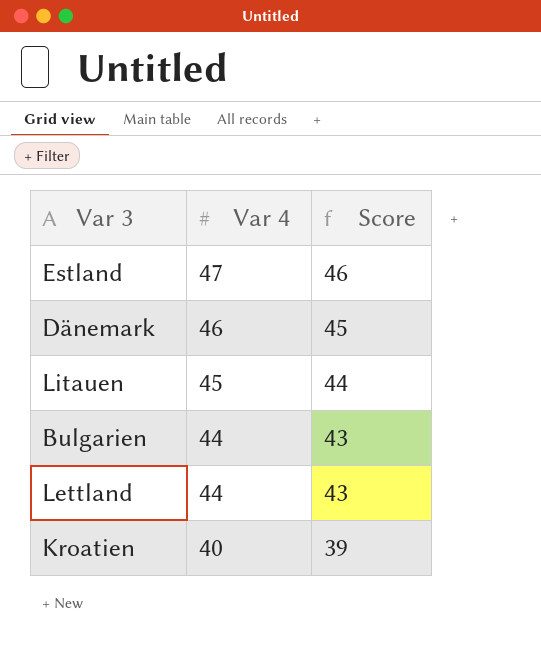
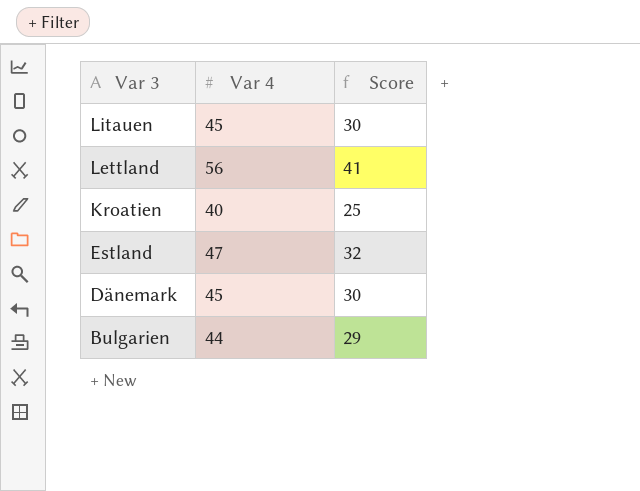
row order: Var 4 descending -> Var 3 descending
column Score | formula: [Var 4] - 1 -> [Var 4] - 15
Lettland | Var 4: 44 -> 56
Dänemark | Var 4: 46 -> 45

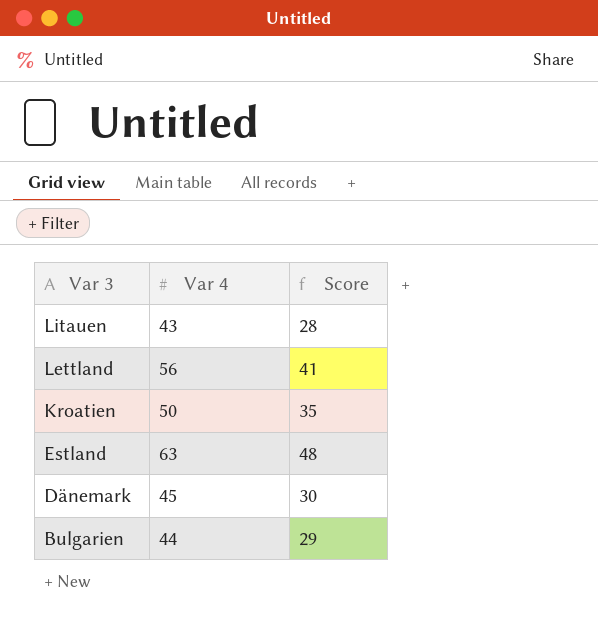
Litauen | Var 4: 45 -> 43
Litauen | Score: 30 -> 28
Kroatien | Var 4: 40 -> 50
Kroatien | Score: 25 -> 35
Estland | Var 4: 47 -> 63
Estland | Score: 32 -> 48

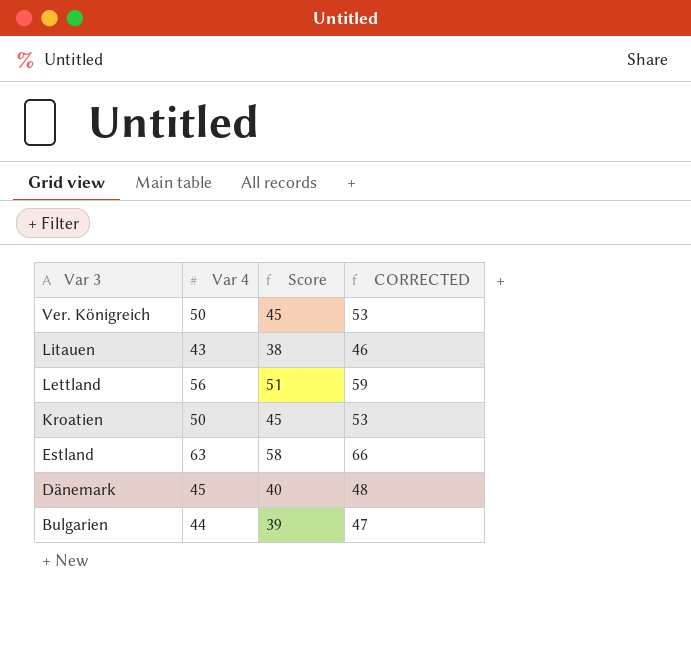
column Score | formula: [Var 4] - 15 -> [Var 4] - 5
column CORRECTED | formula: none -> [Var 4] + 3
row Ver. Königreich: none -> 50 | 45 | 53

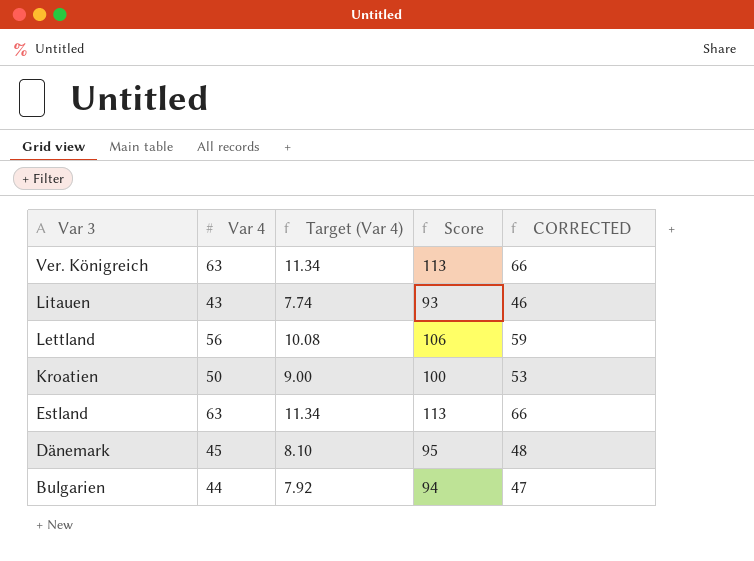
column Target (Var 4) | formula: none -> [Var 4] * 0.18
column Score | formula: [Var 4] - 5 -> [Var 4] + 50
Ver. Königreich | Var 4: 50 -> 63
Ver. Königreich | CORRECTED: 53 -> 66

